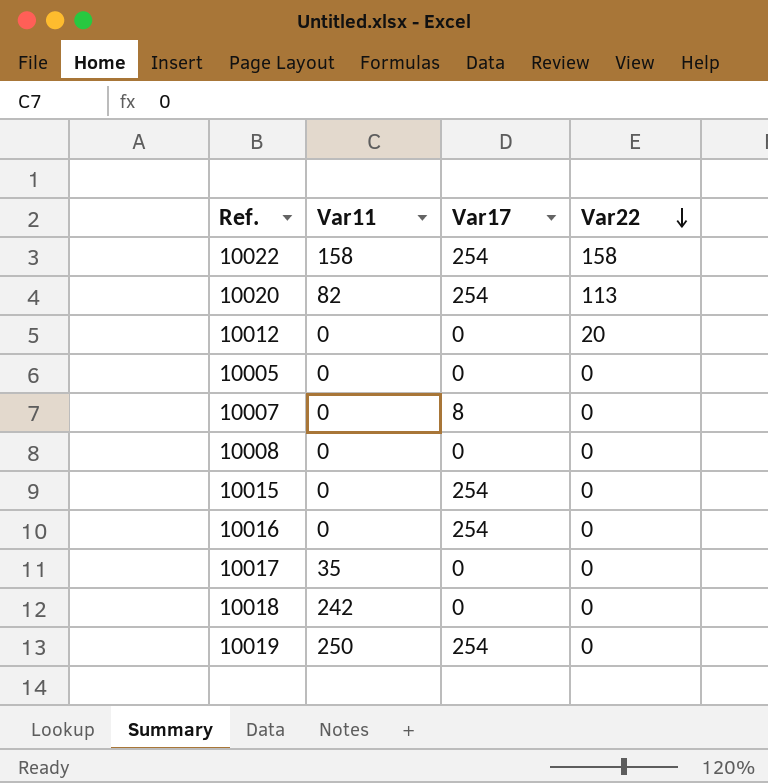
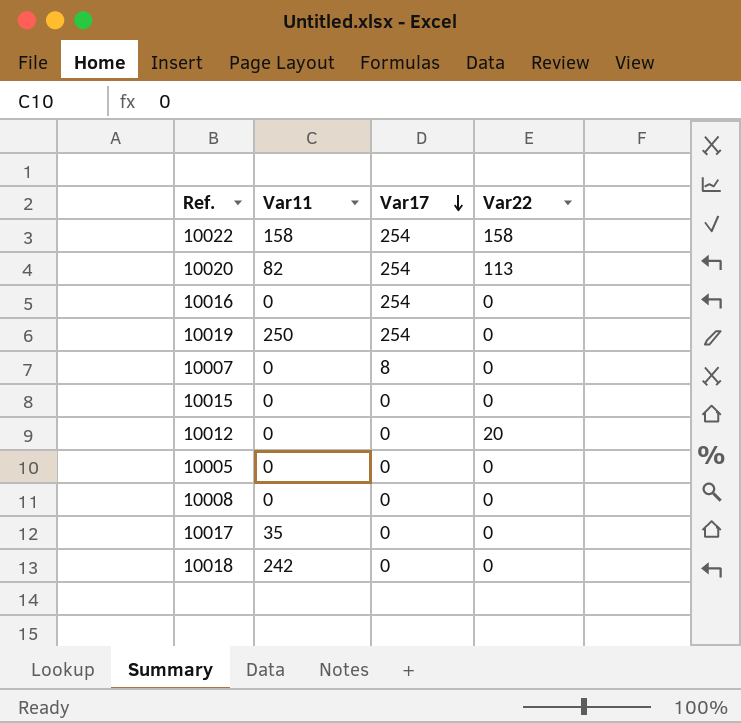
row order: Var22 descending -> Var17 descending
10015 | Var17: 254 -> 0

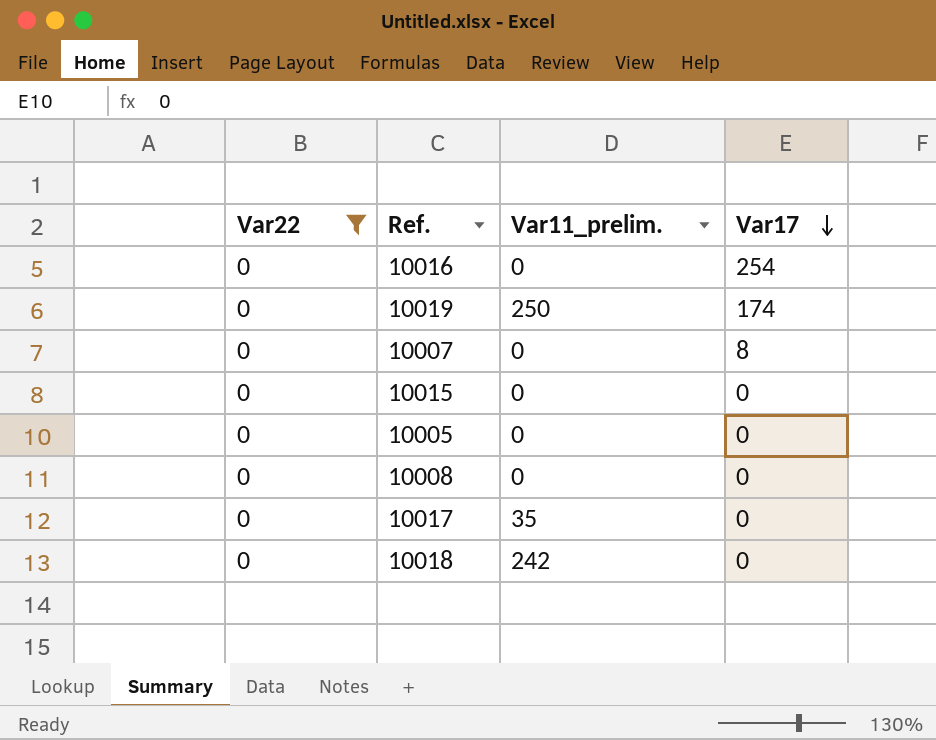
filter: none -> Var22 = 0
column Var22 | position: 4 -> 1
column name: Var11 -> Var11_prelim.
10019 | Var17: 254 -> 174

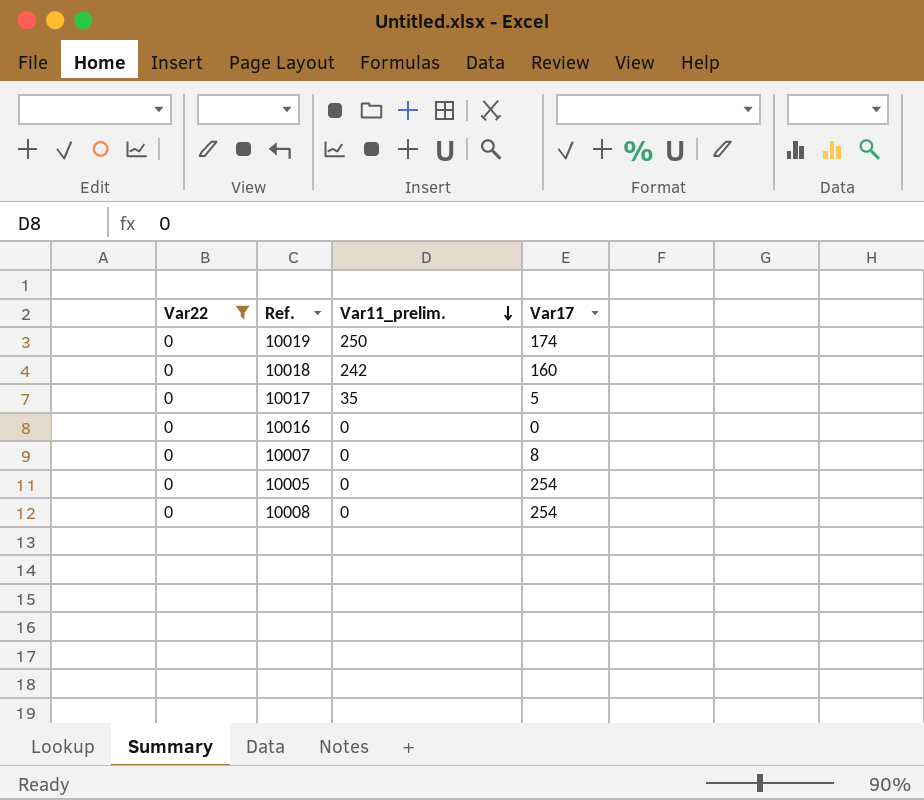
row order: Var17 descending -> Var11_prelim. descending
row 10015: 0 | 0 | 0 -> none
10018 | Var17: 0 -> 160
10017 | Var17: 0 -> 5
10016 | Var17: 254 -> 0
10005 | Var17: 0 -> 254
10008 | Var17: 0 -> 254

